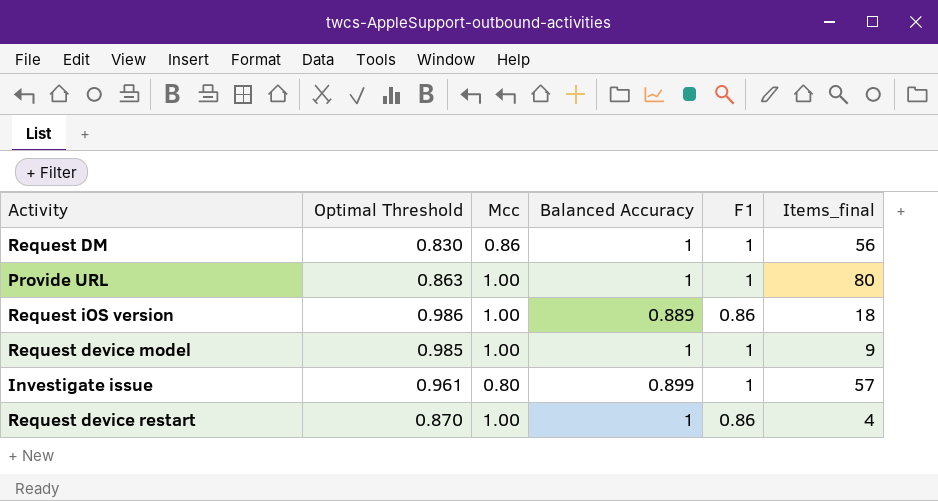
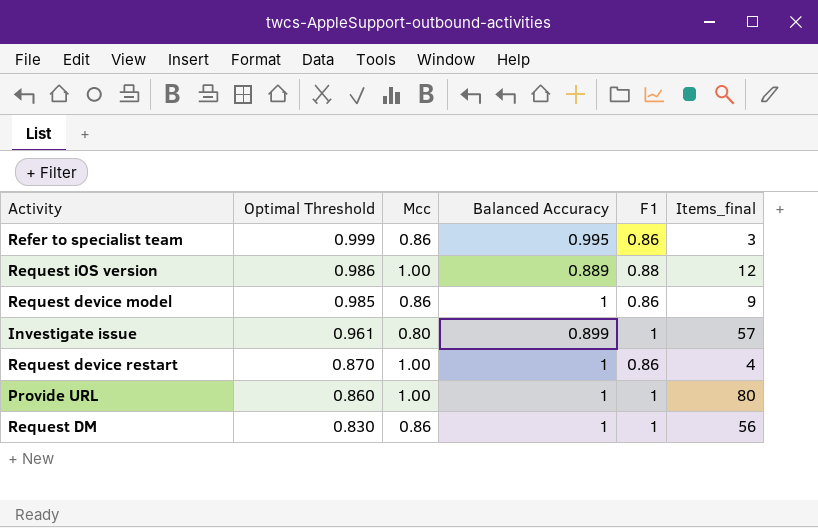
row order: none -> Optimal Threshold descending
row Refer to specialist team: none -> 0.999 | 0.86 | 0.995 | 0.86 | 3
Request iOS version | F1: 0.86 -> 0.88
Request iOS version | Items_final: 18 -> 12
Request device model | Mcc: 1.00 -> 0.86
Request device model | F1: 1 -> 0.86
Provide URL | Optimal Threshold: 0.863 -> 0.860

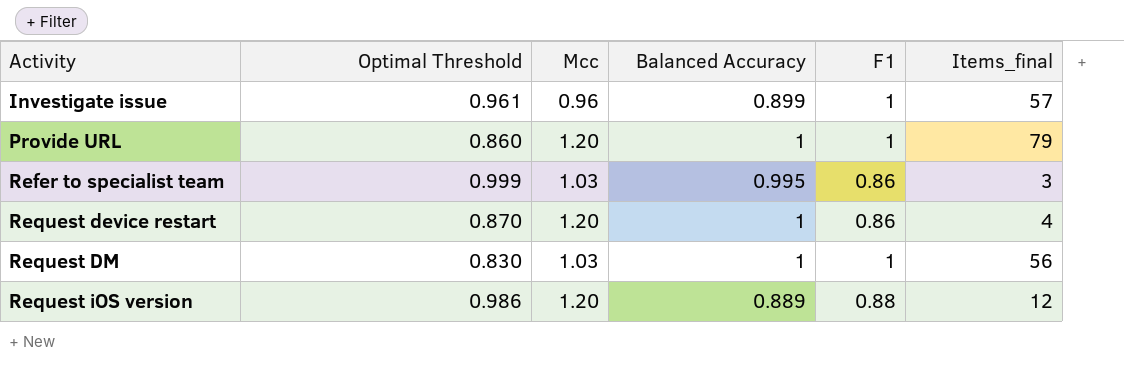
row order: Optimal Threshold descending -> Activity ascending
row Request device model: 0.985 | 0.86 | 1 | 0.86 | 9 -> none
Investigate issue | Mcc: 0.80 -> 0.96
Provide URL | Mcc: 1.00 -> 1.20
Provide URL | Items_final: 80 -> 79
Refer to specialist team | Mcc: 0.86 -> 1.03
Request device restart | Mcc: 1.00 -> 1.20
Request DM | Mcc: 0.86 -> 1.03
Request iOS version | Mcc: 1.00 -> 1.20

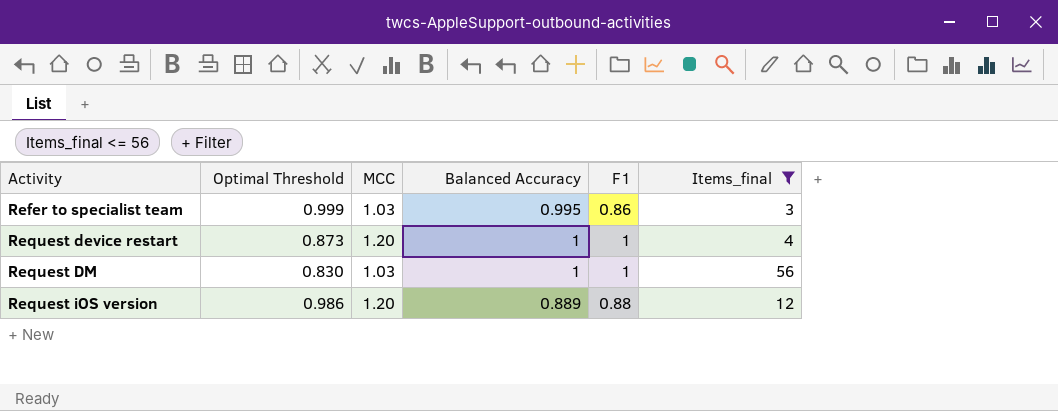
filter: none -> Items_final <= 56
column name: Mcc -> MCC
Request device restart | Optimal Threshold: 0.870 -> 0.873
Request device restart | F1: 0.86 -> 1

